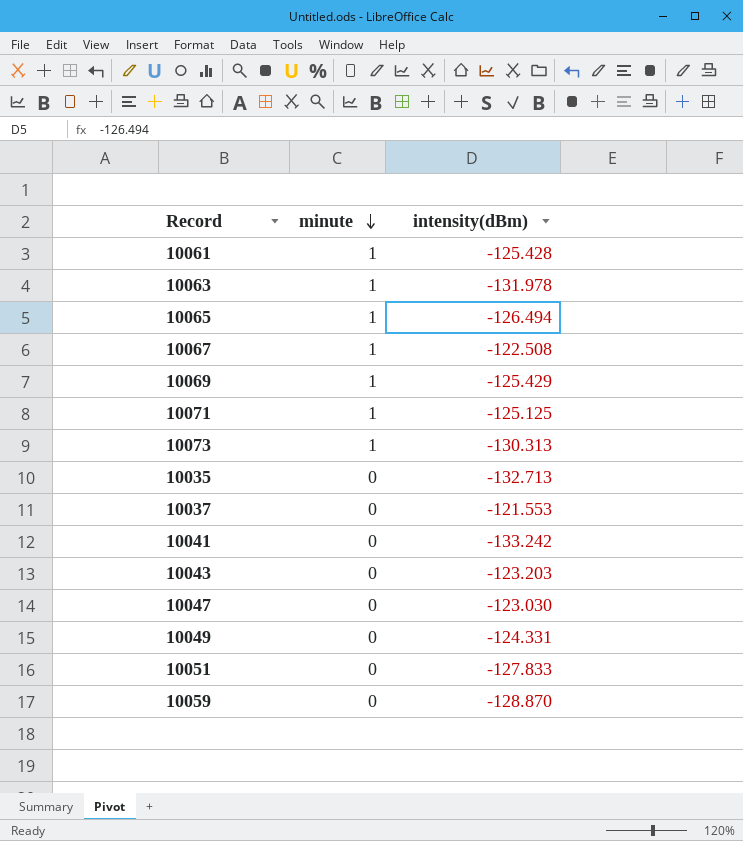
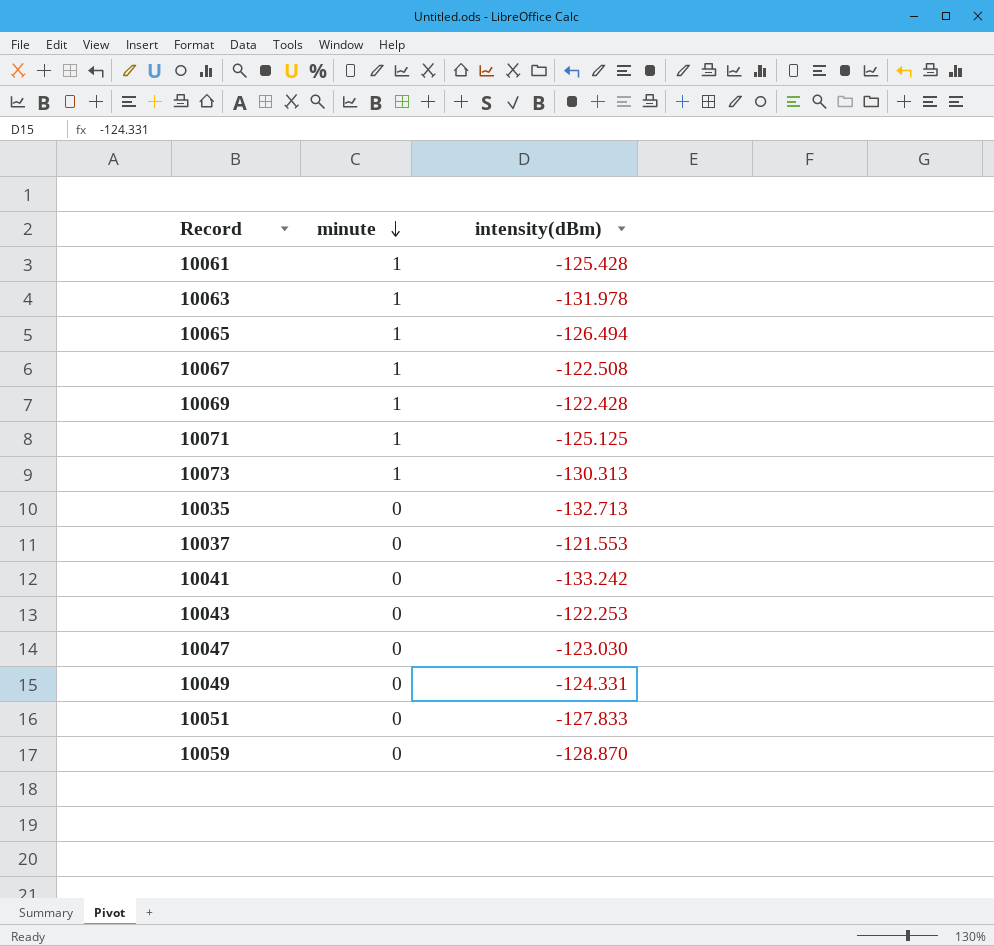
10069 | intensity(dBm): -125.429 -> -122.428
10043 | intensity(dBm): -123.203 -> -122.253

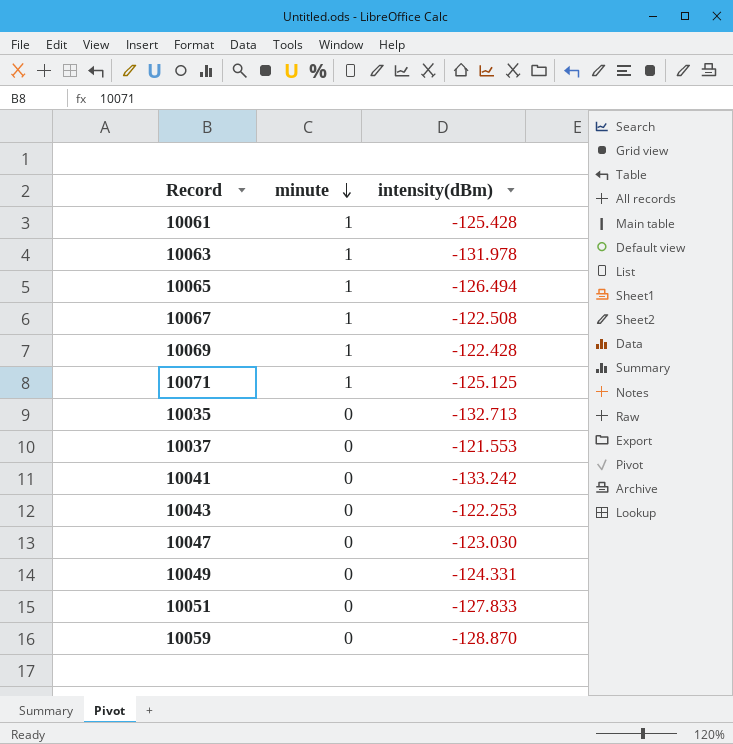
row 10073: 1 | -130.313 -> none

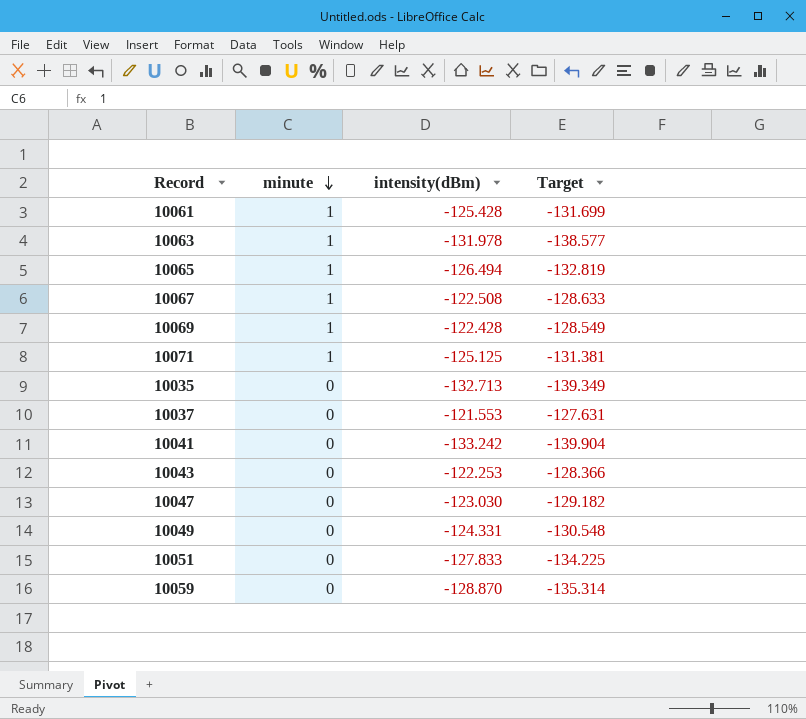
column Target | formula: none -> [intensity(dBm)] * 1.05

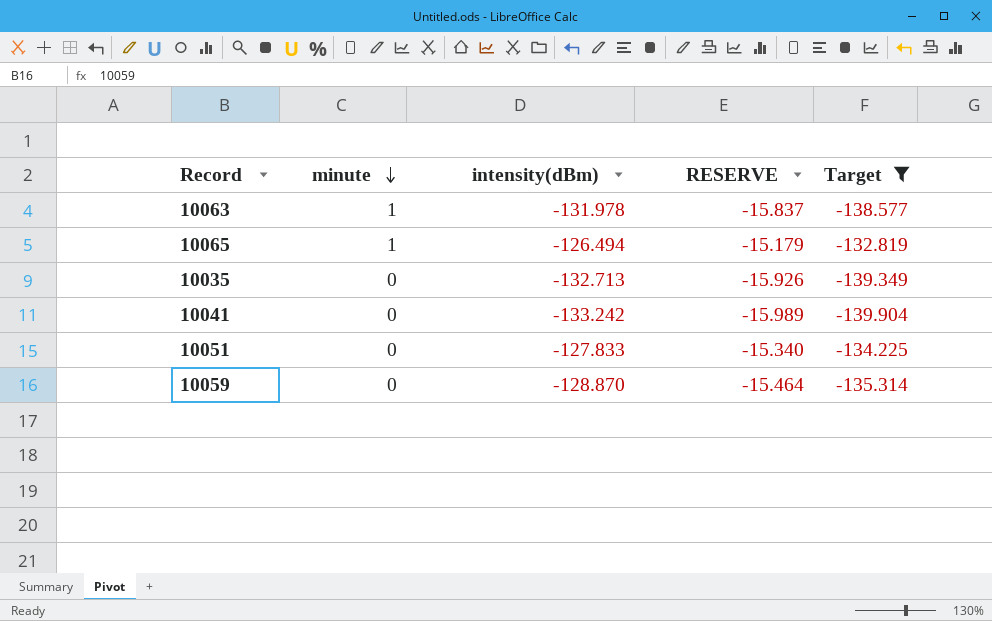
filter: none -> Target <= -132.819
column RESERVE | formula: none -> [intensity(dBm)] * 0.12

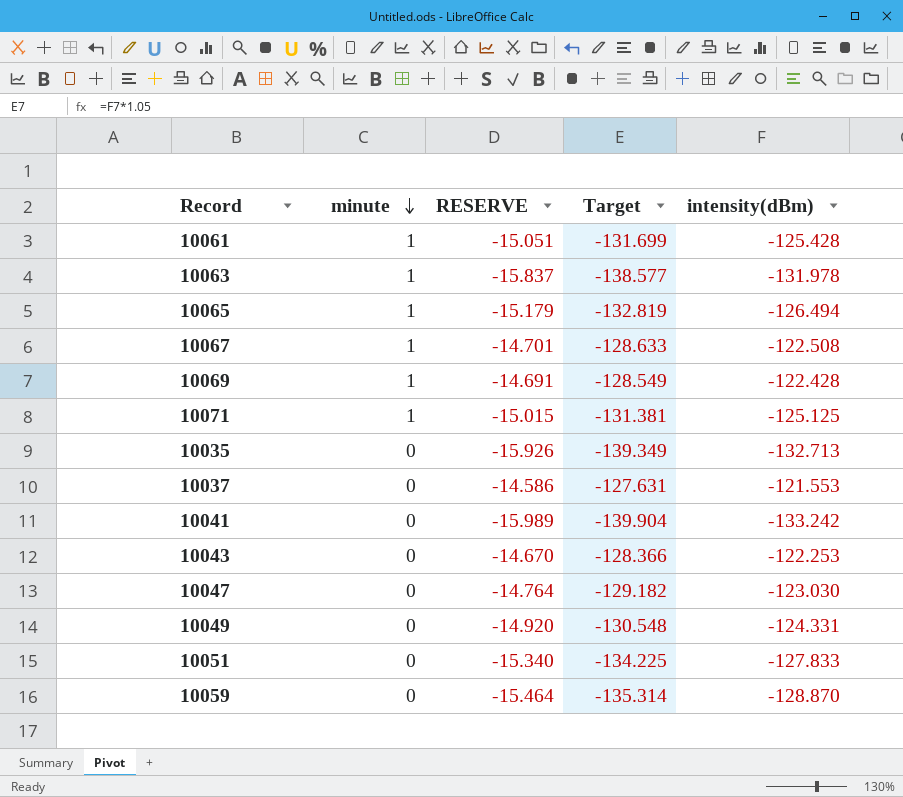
filter: Target <= -132.819 -> none
column intensity(dBm) | position: 3 -> 5

